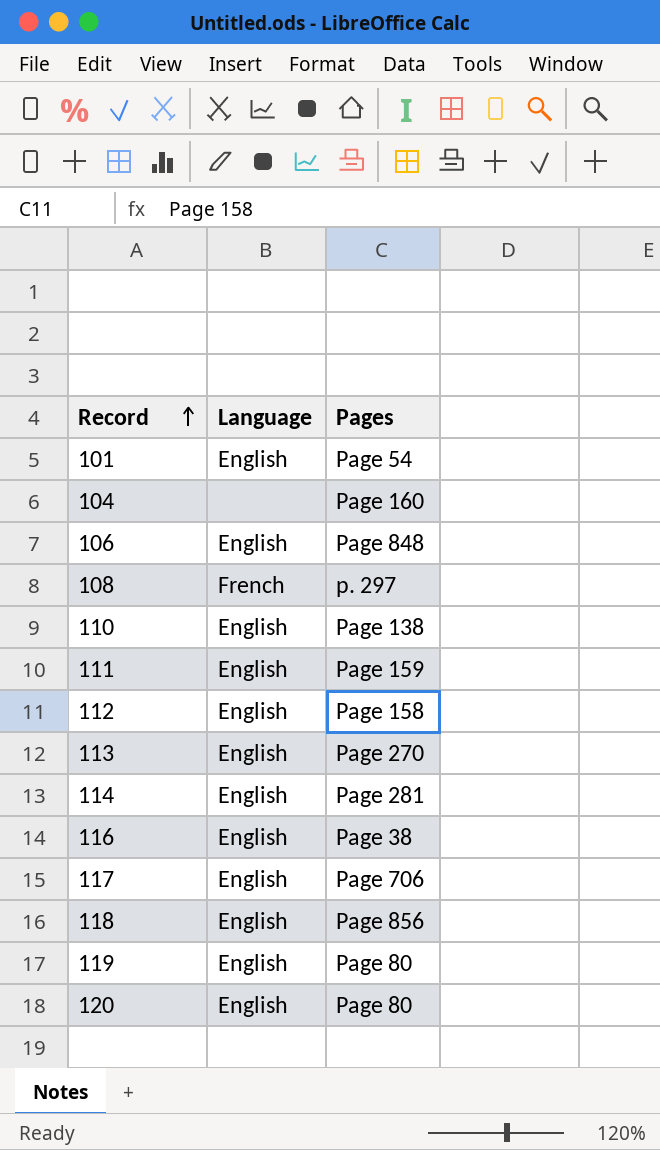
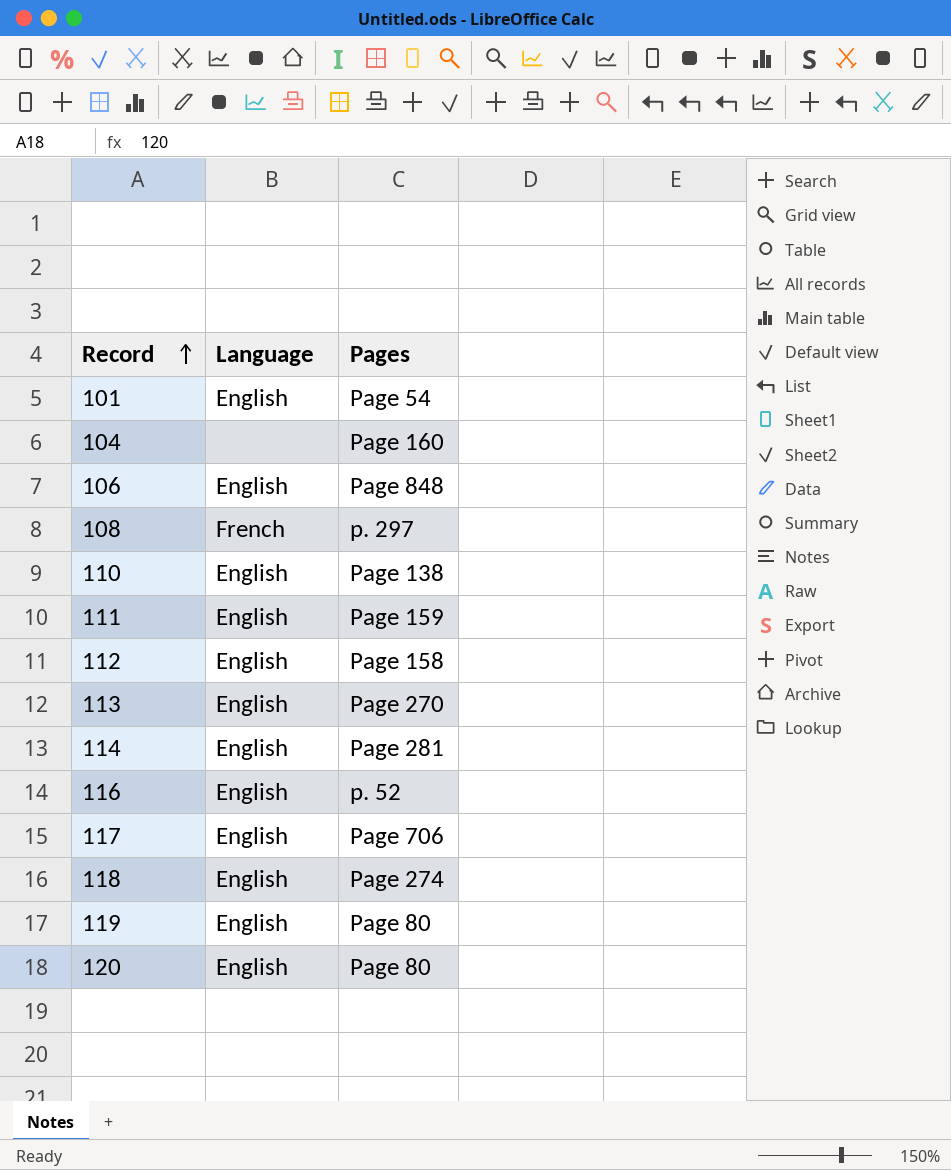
116 | Pages: Page 38 -> p. 52
118 | Pages: Page 856 -> Page 274

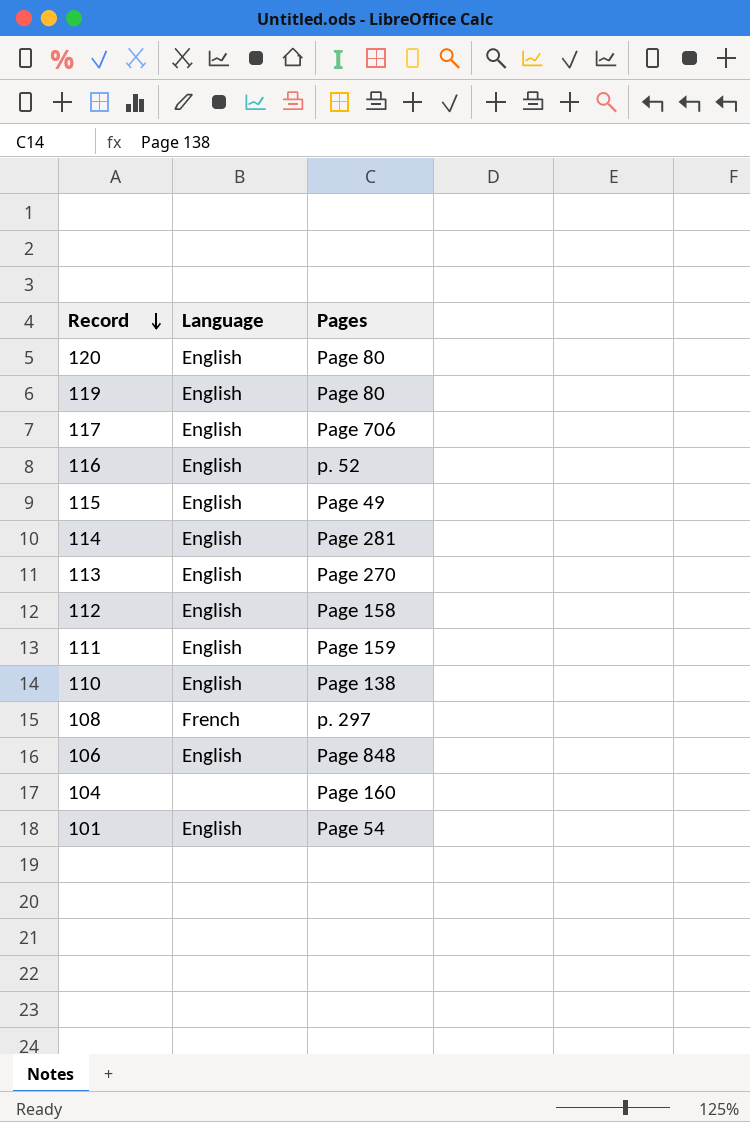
row order: Record ascending -> Record descending
row 118: English | Page 274 -> none
row 115: none -> English | Page 49

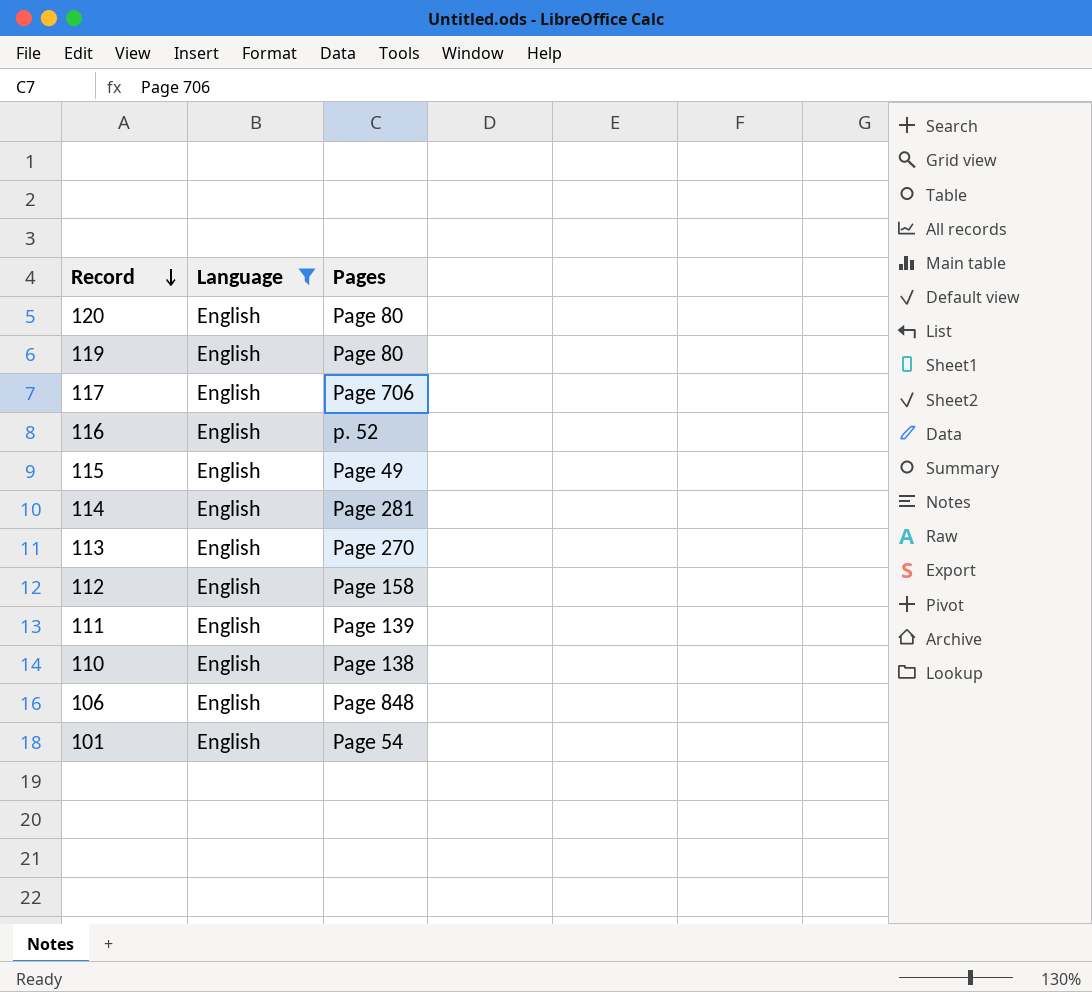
filter: none -> Language = English
111 | Pages: Page 159 -> Page 139

